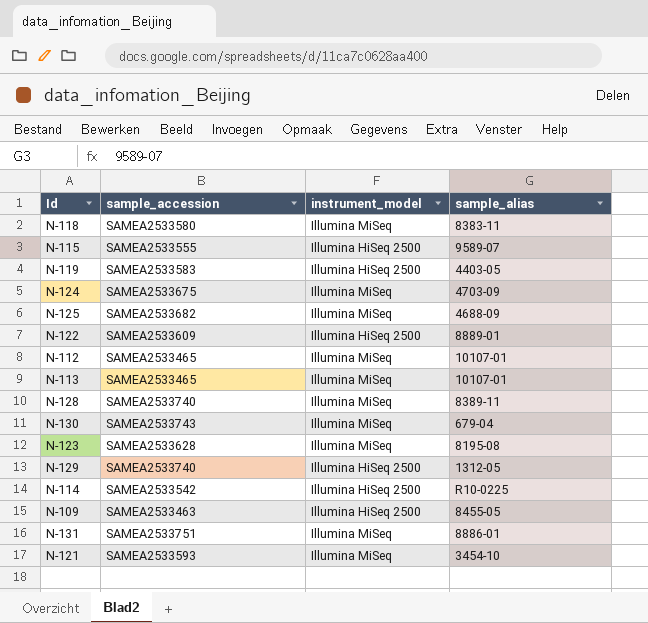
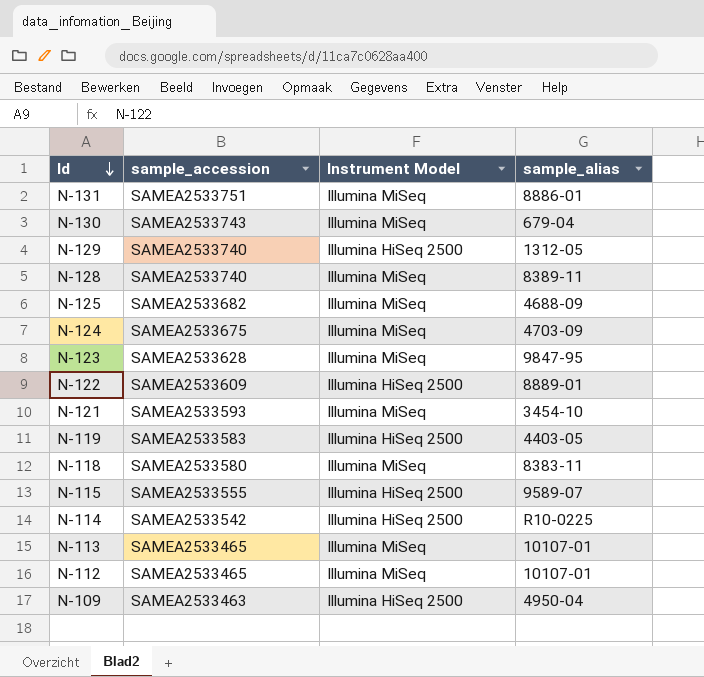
row order: none -> Id descending
column name: instrument_model -> Instrument Model
N-123 | sample_alias: 8195-08 -> 9847-95
N-109 | sample_alias: 8455-05 -> 4950-04

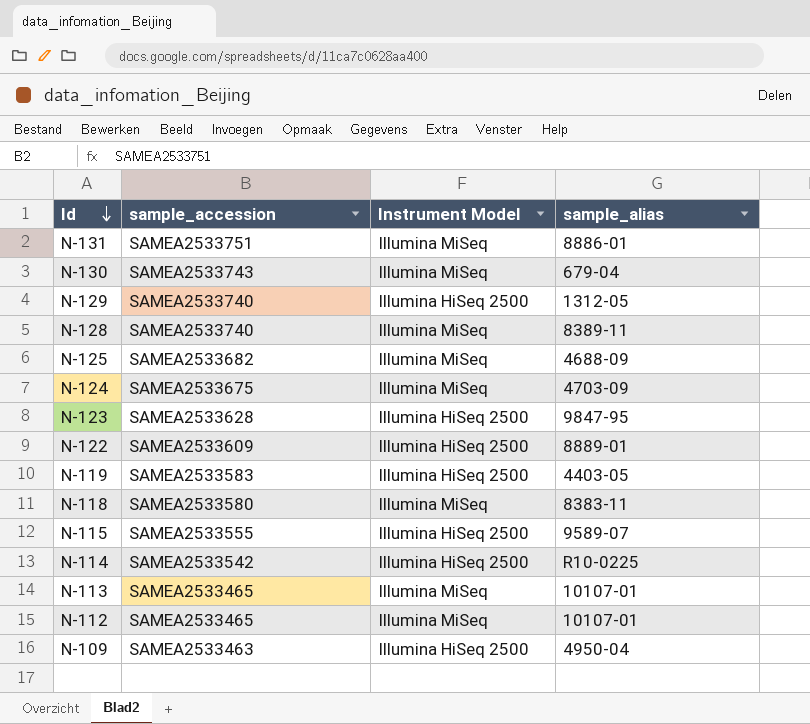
row N-121: SAMEA2533593 | Illumina MiSeq | 3454-10 -> none
N-123 | Instrument Model: Illumina MiSeq -> Illumina HiSeq 2500

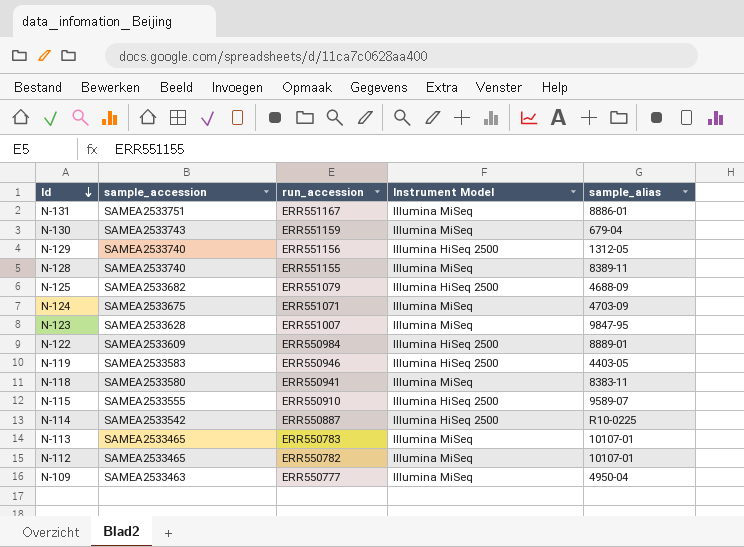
column run_accession | position: none -> 3
N-125 | Instrument Model: Illumina MiSeq -> Illumina HiSeq 2500
N-123 | Instrument Model: Illumina HiSeq 2500 -> Illumina MiSeq
N-109 | Instrument Model: Illumina HiSeq 2500 -> Illumina MiSeq

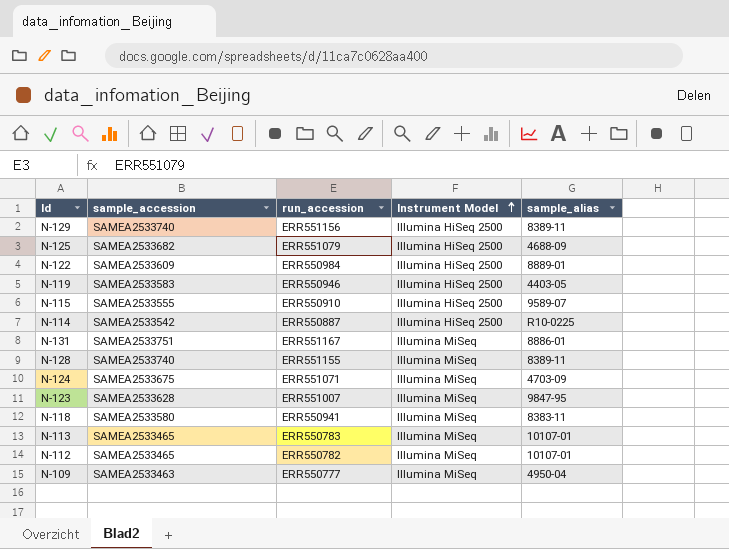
row order: Id descending -> Instrument Model ascending
row N-130: SAMEA2533743 | ERR551159 | Illumina MiSeq | 679-04 -> none
N-129 | sample_alias: 1312-05 -> 8389-11

